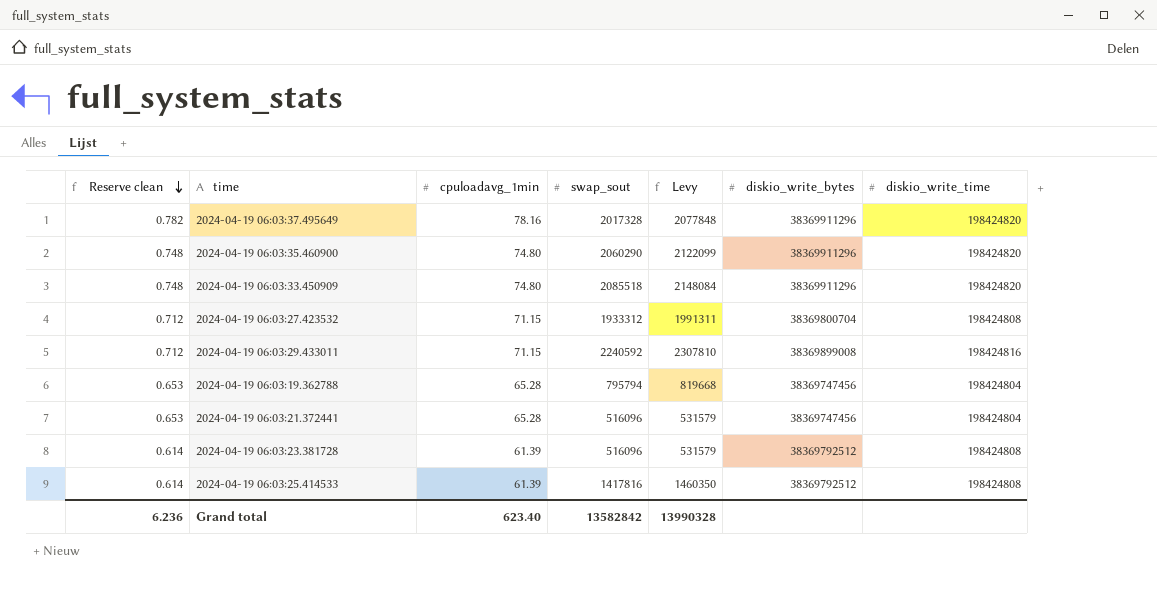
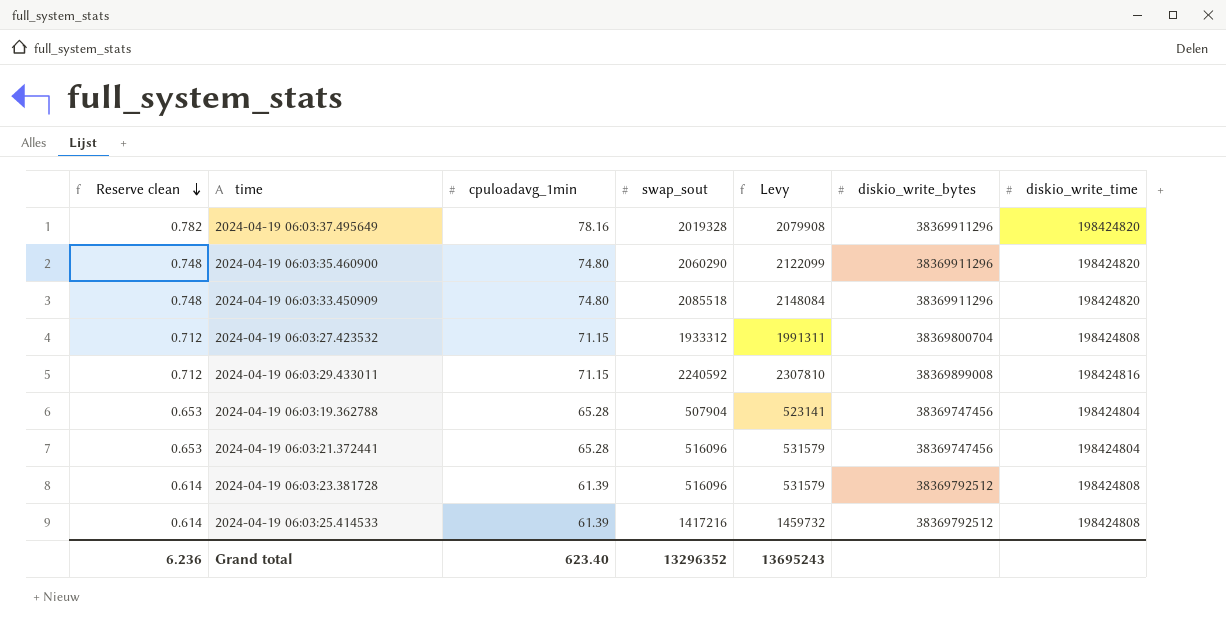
2024-04-19 06:03:37.495649 | swap_sout: 2017328 -> 2019328
2024-04-19 06:03:37.495649 | Levy: 2077848 -> 2079908
2024-04-19 06:03:19.362788 | swap_sout: 795794 -> 507904
2024-04-19 06:03:19.362788 | Levy: 819668 -> 523141
2024-04-19 06:03:25.414533 | swap_sout: 1417816 -> 1417216
2024-04-19 06:03:25.414533 | Levy: 1460350 -> 1459732
Grand total | swap_sout: 13582842 -> 13296352
Grand total | Levy: 13990328 -> 13695243

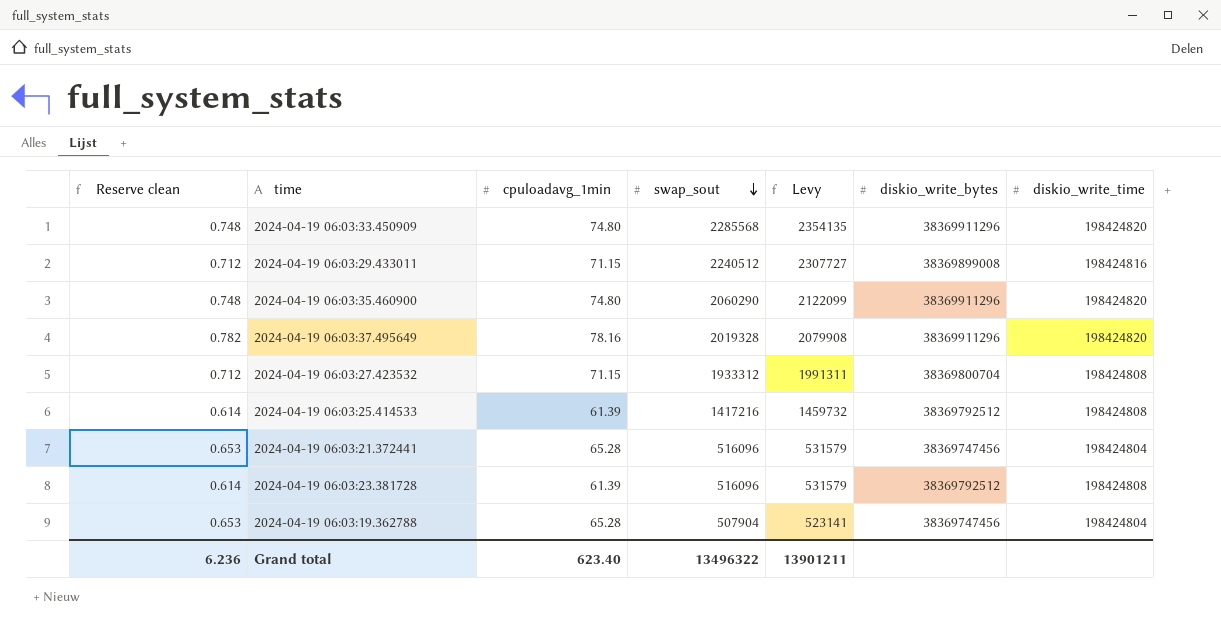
row order: Reserve clean descending -> swap_sout descending
2024-04-19 06:03:33.450909 | swap_sout: 2085518 -> 2285568
2024-04-19 06:03:33.450909 | Levy: 2148084 -> 2354135
2024-04-19 06:03:29.433011 | swap_sout: 2240592 -> 2240512
2024-04-19 06:03:29.433011 | Levy: 2307810 -> 2307727
Grand total | swap_sout: 13296352 -> 13496322
Grand total | Levy: 13695243 -> 13901211

